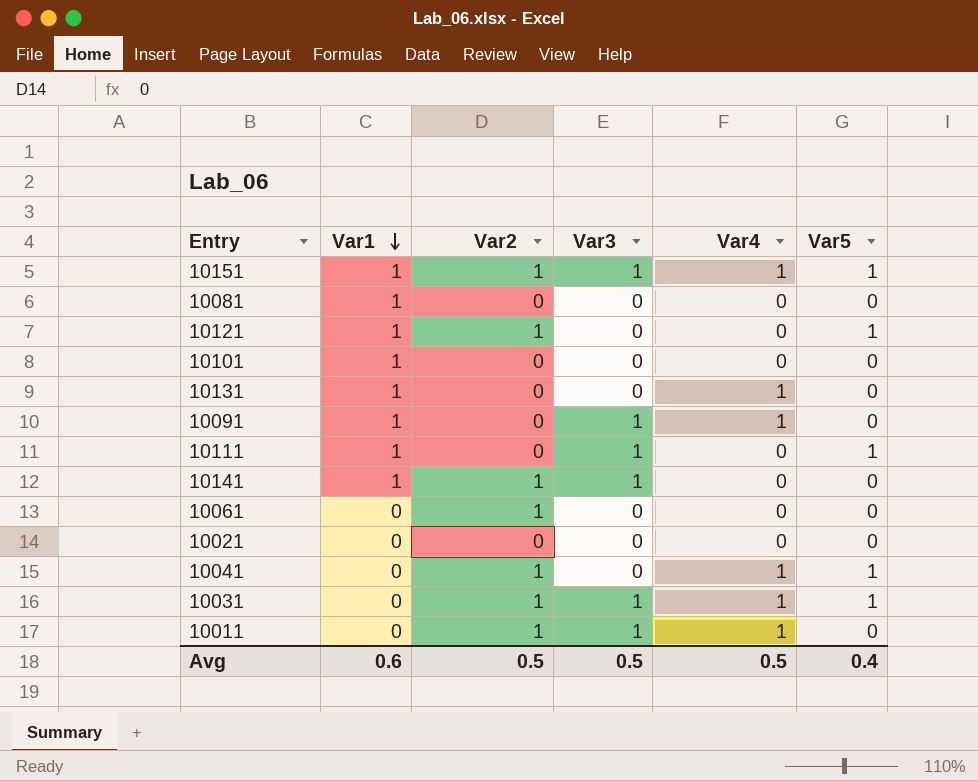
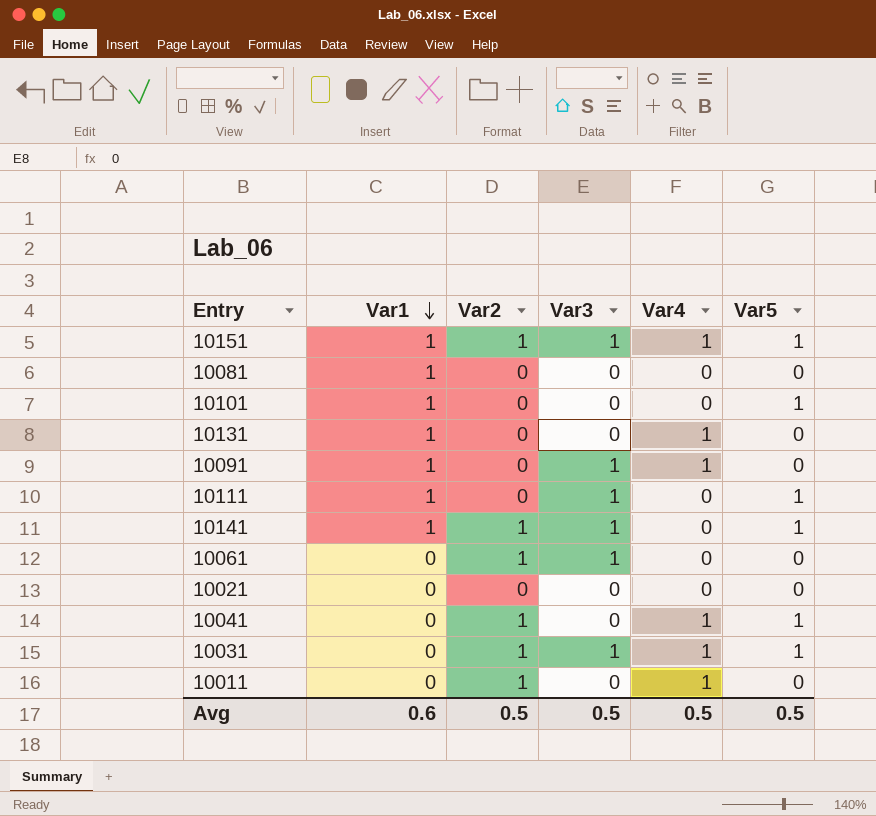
row 10121: 1 | 1 | 0 | 0 | 1 -> none
10101 | Var5: 0 -> 1
10141 | Var5: 0 -> 1
10061 | Var3: 0 -> 1
10011 | Var3: 1 -> 0
Avg | Var5: 0.4 -> 0.5

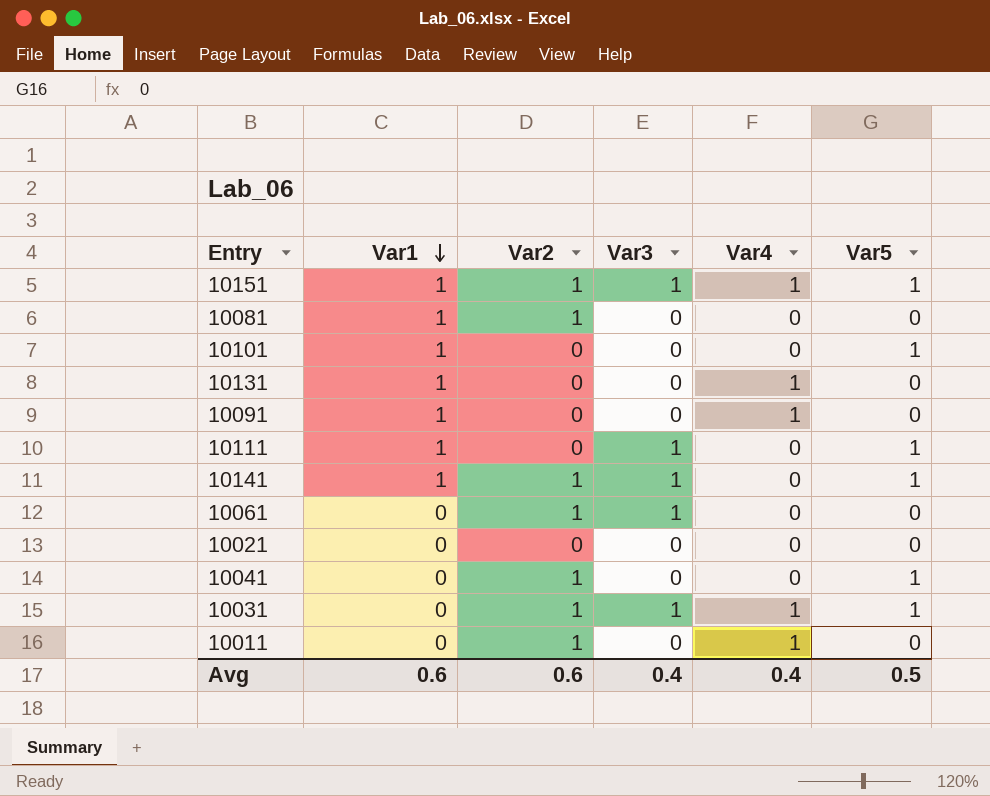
10081 | Var2: 0 -> 1
10091 | Var3: 1 -> 0
10041 | Var4: 1 -> 0
Avg | Var2: 0.5 -> 0.6
Avg | Var3: 0.5 -> 0.4
Avg | Var4: 0.5 -> 0.4

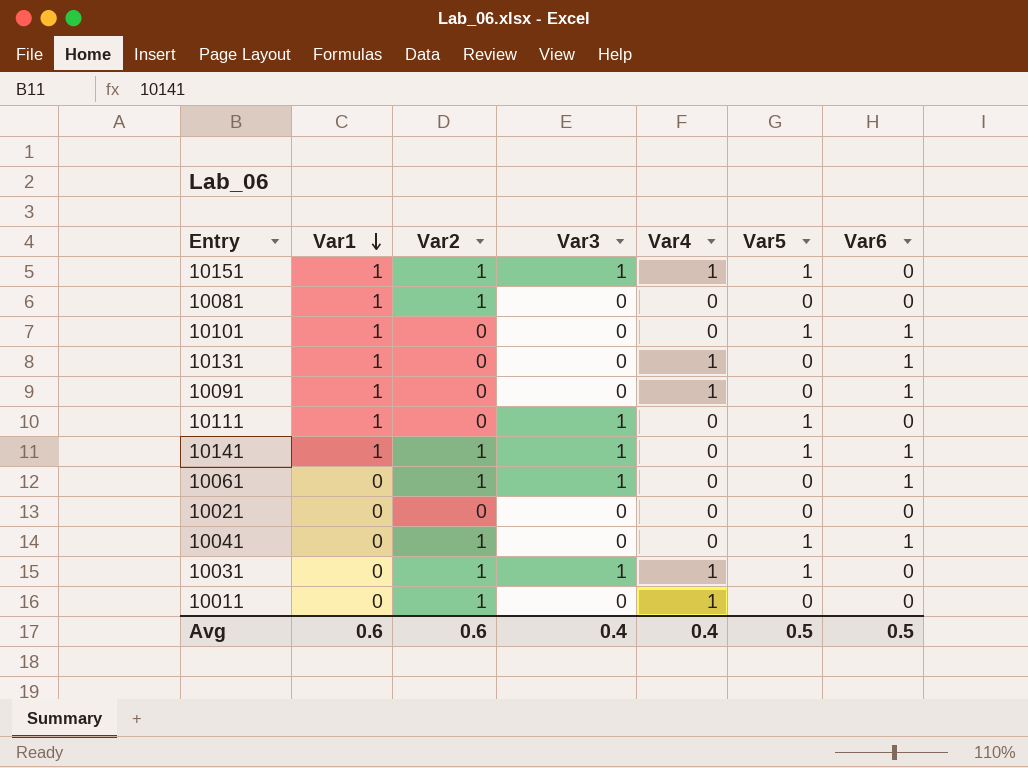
column Var6 | position: none -> 7

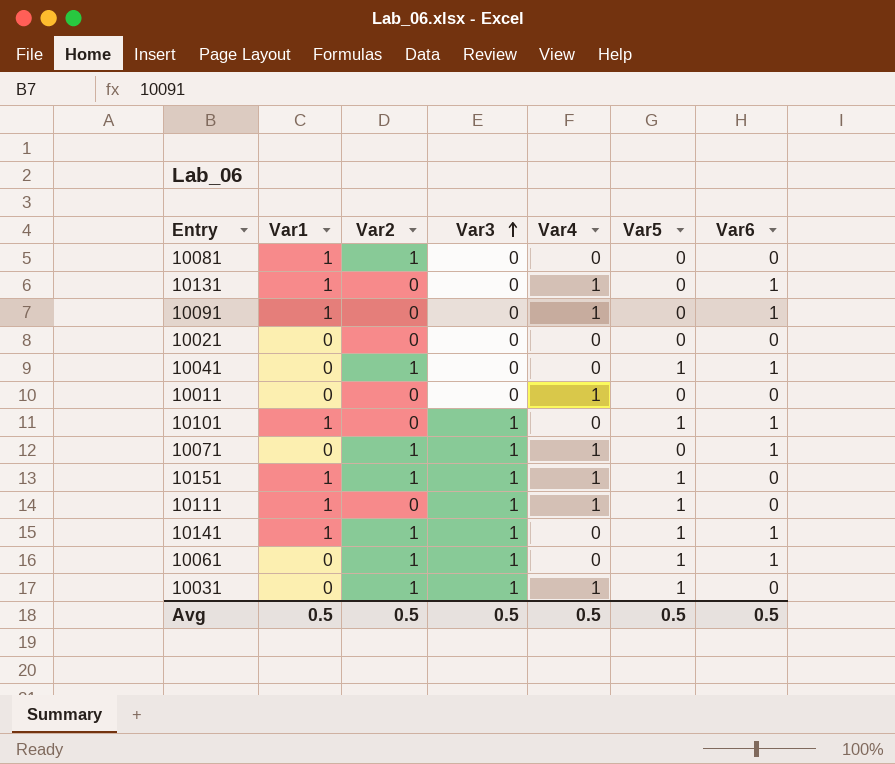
row order: Var1 descending -> Var3 ascending
10011 | Var2: 1 -> 0
10101 | Var3: 0 -> 1
row 10071: none -> 0 | 1 | 1 | 1 | 0 | 1
10111 | Var4: 0 -> 1
10061 | Var5: 0 -> 1
Avg | Var1: 0.6 -> 0.5
Avg | Var2: 0.6 -> 0.5
Avg | Var3: 0.4 -> 0.5
Avg | Var4: 0.4 -> 0.5

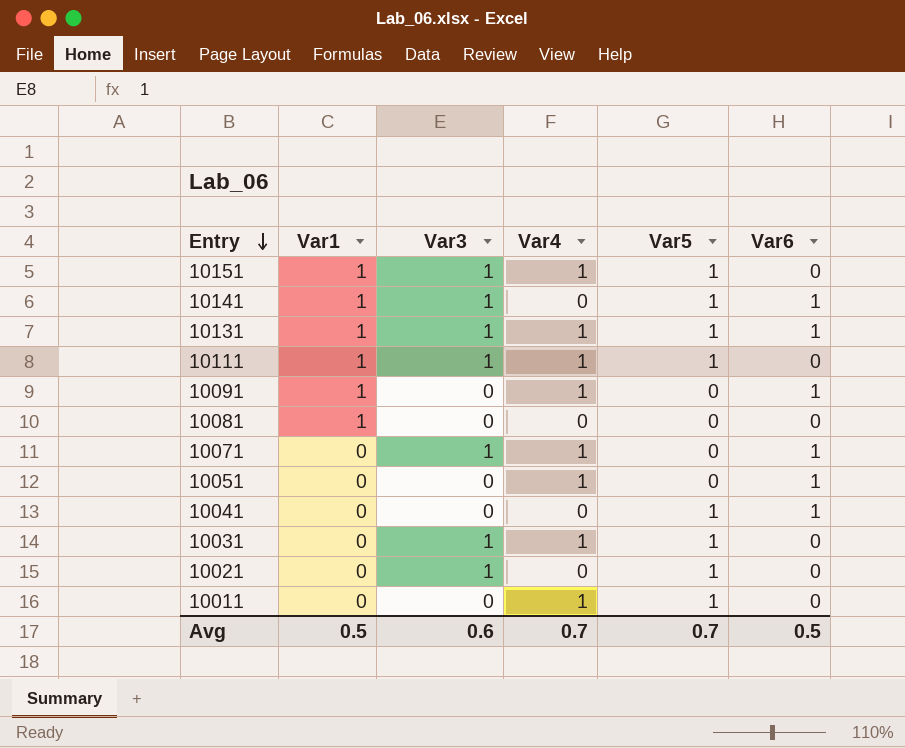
row order: Var3 ascending -> Entry descending
column Var2 | position: 3 -> none
row 10101: 1 | 0 | 1 | 0 | 1 | 1 -> none
row 10061: 0 | 1 | 1 | 0 | 1 | 1 -> none
10131 | Var3: 0 -> 1
10131 | Var5: 0 -> 1
row 10051: none -> 0 | 0 | 1 | 0 | 1
10021 | Var3: 0 -> 1
10021 | Var5: 0 -> 1
10011 | Var5: 0 -> 1
Avg | Var3: 0.5 -> 0.6
Avg | Var4: 0.5 -> 0.7
Avg | Var5: 0.5 -> 0.7

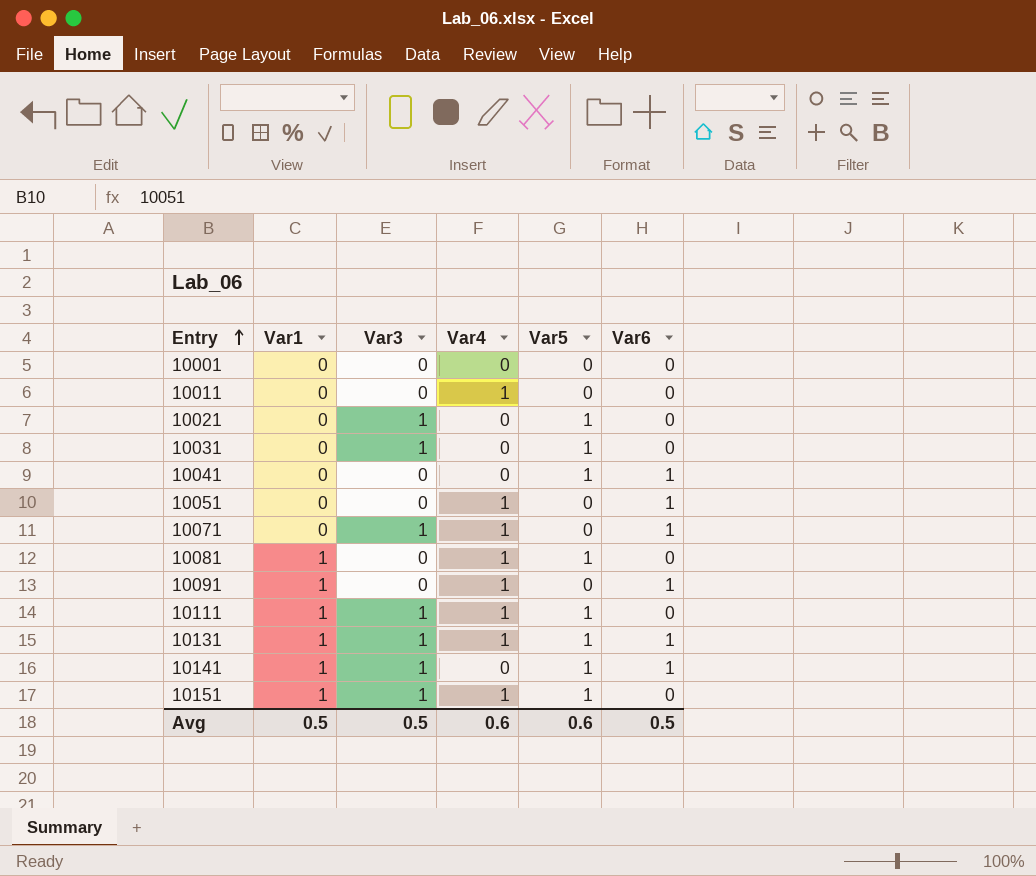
row order: Entry descending -> Entry ascending
row 10001: none -> 0 | 0 | 0 | 0 | 0
10011 | Var5: 1 -> 0
10031 | Var4: 1 -> 0
10081 | Var4: 0 -> 1
10081 | Var5: 0 -> 1
Avg | Var3: 0.6 -> 0.5
Avg | Var4: 0.7 -> 0.6
Avg | Var5: 0.7 -> 0.6

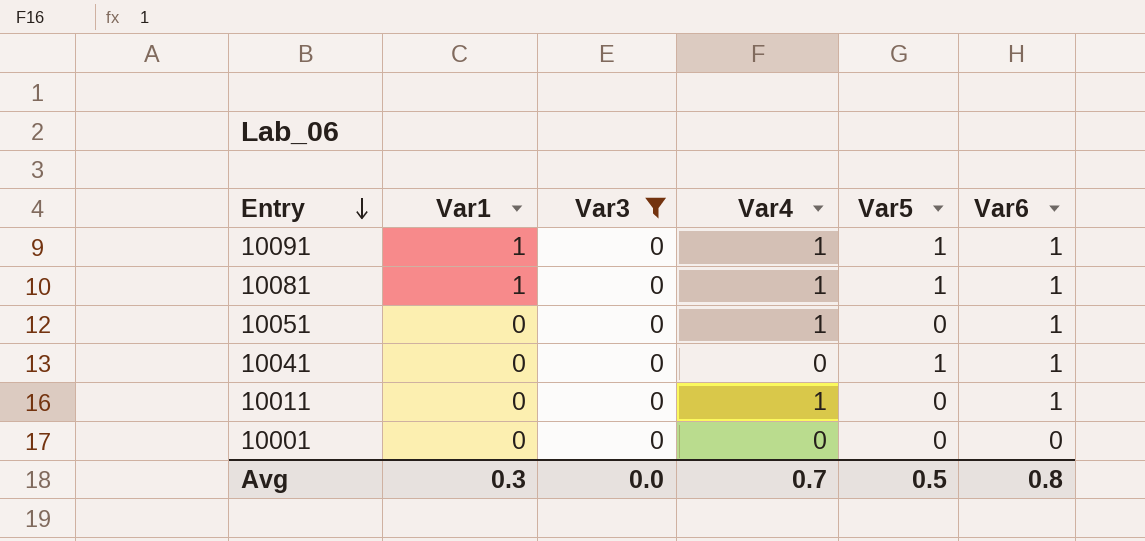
filter: none -> Var3 = 0
row order: Entry ascending -> Entry descending
10091 | Var5: 0 -> 1
10081 | Var6: 0 -> 1
10011 | Var6: 0 -> 1
Avg | Var1: 0.5 -> 0.3
Avg | Var3: 0.5 -> 0.0
Avg | Var4: 0.6 -> 0.7
Avg | Var5: 0.6 -> 0.5
Avg | Var6: 0.5 -> 0.8

